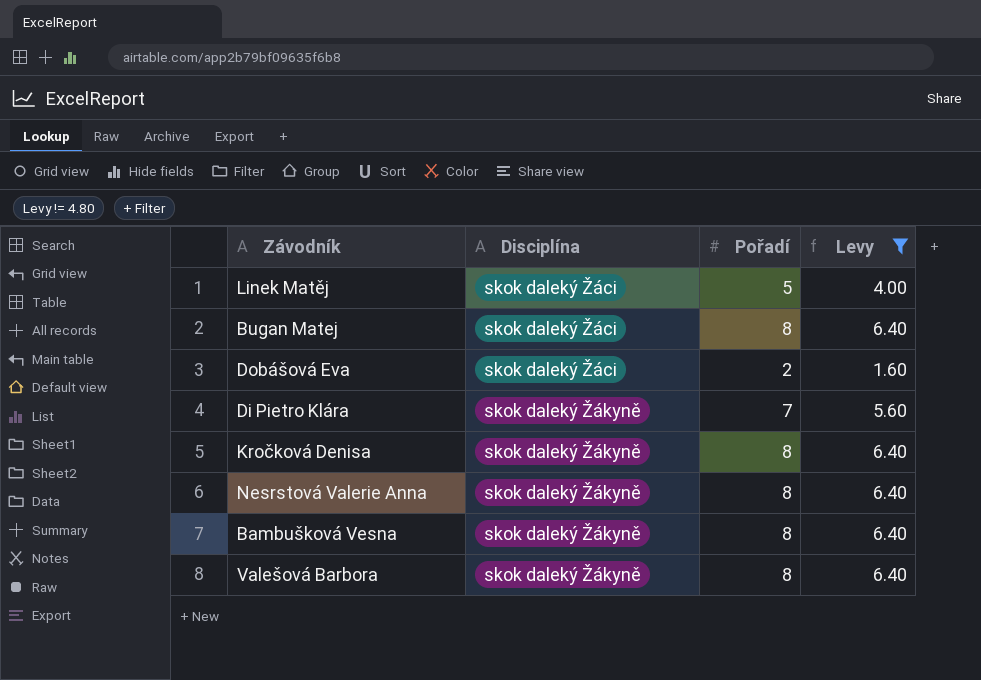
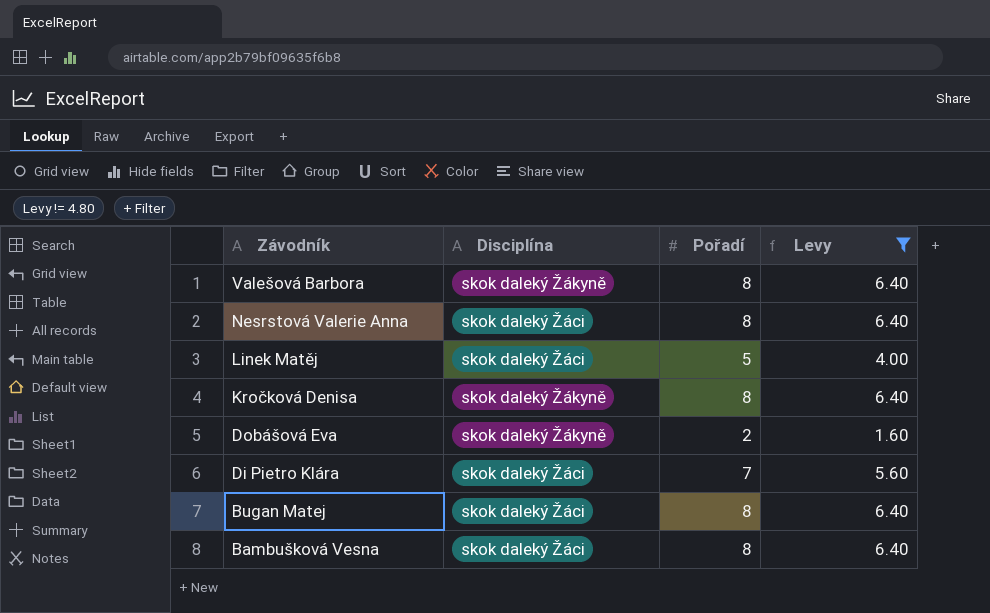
row order: Disciplína ascending -> Závodník descending
Nesrstová Valerie Anna | Disciplína: skok daleký Žákyně -> skok daleký Žáci
Dobášová Eva | Disciplína: skok daleký Žáci -> skok daleký Žákyně
Di Pietro Klára | Disciplína: skok daleký Žákyně -> skok daleký Žáci
Bambušková Vesna | Disciplína: skok daleký Žákyně -> skok daleký Žáci

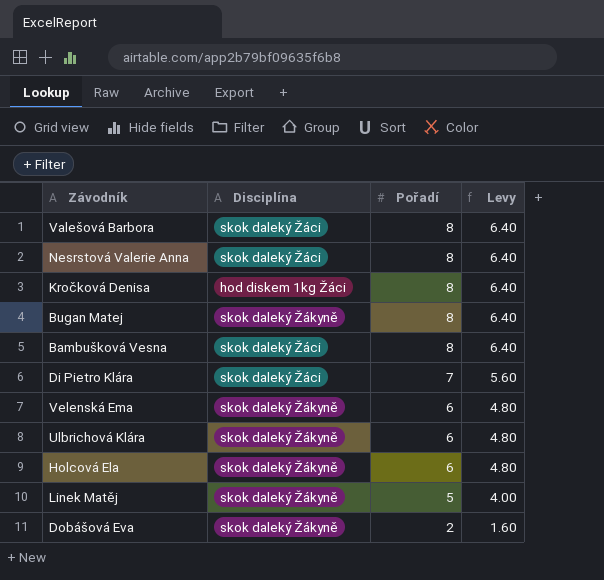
filter: Levy != 4.80 -> none
row order: Závodník descending -> Pořadí descending
Valešová Barbora | Disciplína: skok daleký Žákyně -> skok daleký Žáci
Kročková Denisa | Disciplína: skok daleký Žákyně -> hod diskem 1kg Žáci
Bugan Matej | Disciplína: skok daleký Žáci -> skok daleký Žákyně
Linek Matěj | Disciplína: skok daleký Žáci -> skok daleký Žákyně

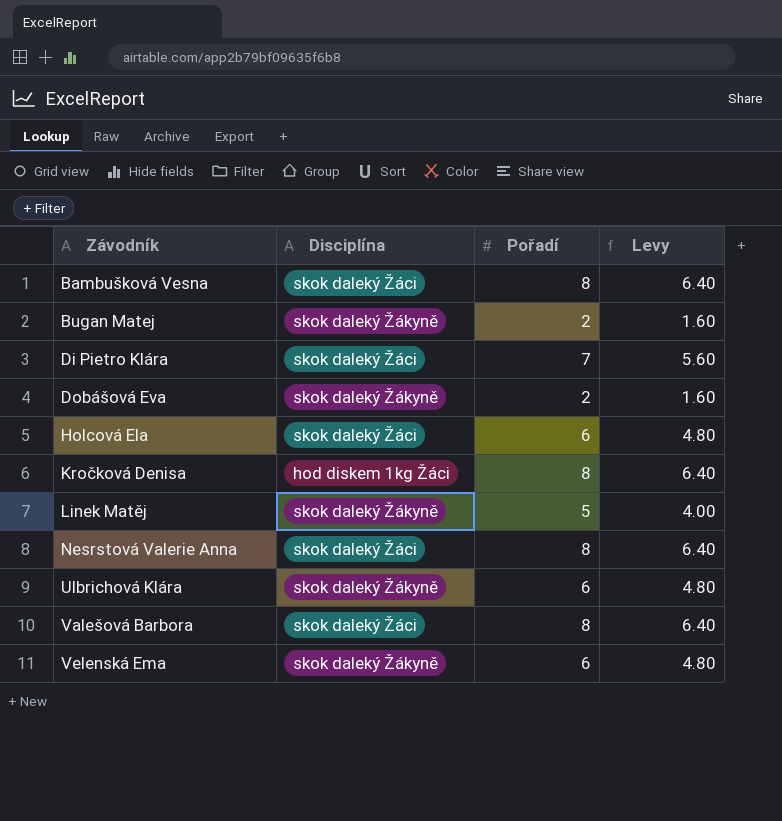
row order: Pořadí descending -> Závodník ascending
Bugan Matej | Pořadí: 8 -> 2
Bugan Matej | Levy: 6.40 -> 1.60
Holcová Ela | Disciplína: skok daleký Žákyně -> skok daleký Žáci

